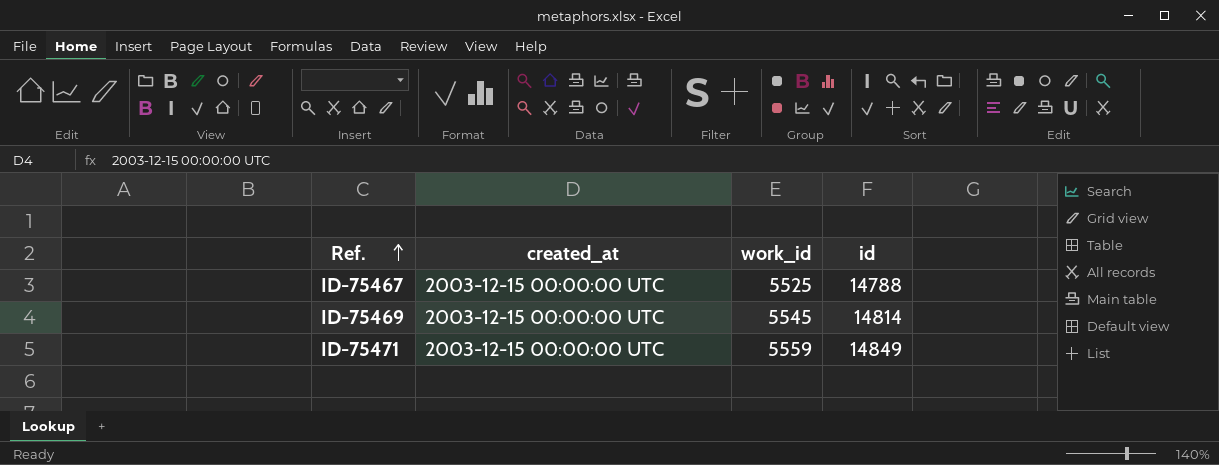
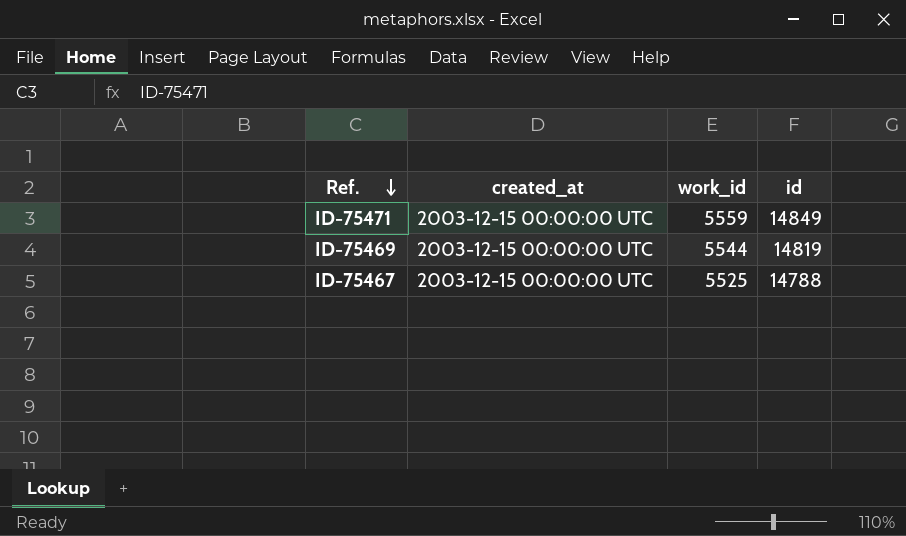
row order: Ref. ascending -> Ref. descending
ID-75469 | work_id: 5545 -> 5544
ID-75469 | id: 14814 -> 14819

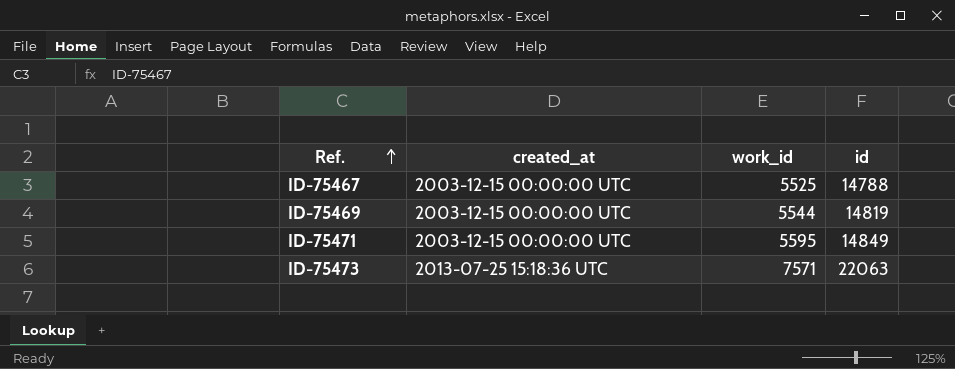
row order: Ref. descending -> Ref. ascending
ID-75471 | work_id: 5559 -> 5595
row ID-75473: none -> 2013-07-25 15:18:36 UTC | 7571 | 22063

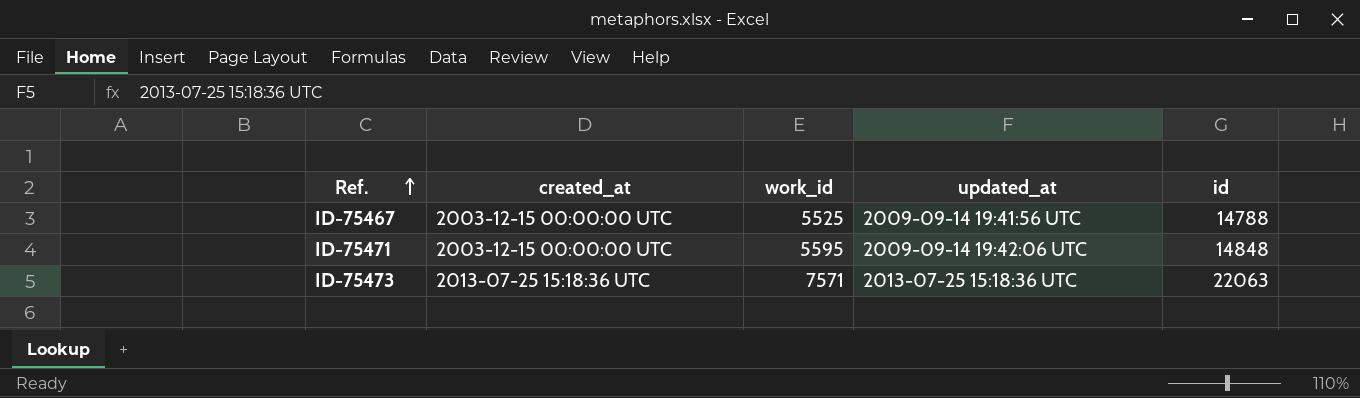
column updated_at | position: none -> 4
row ID-75469: 2003-12-15 00:00:00 UTC | 5544 | 14819 -> none
ID-75471 | id: 14849 -> 14848

